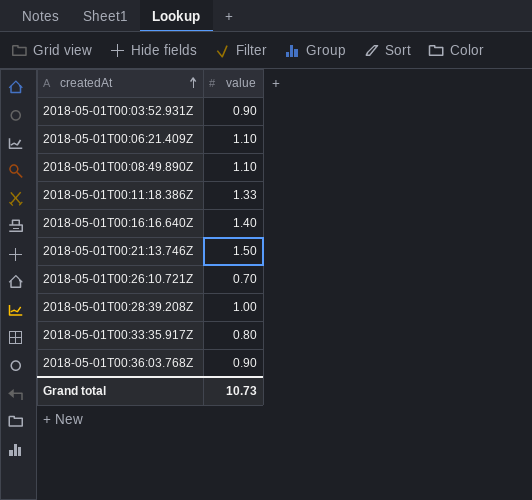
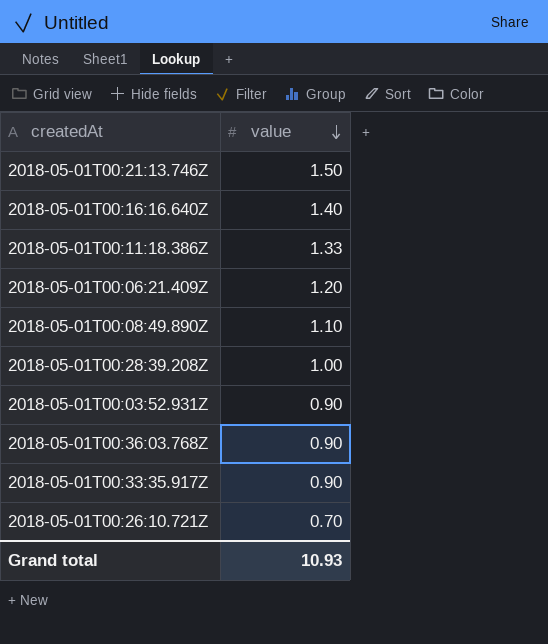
row order: createdAt ascending -> value descending
2018-05-01T00:06:21.409Z | value: 1.10 -> 1.20
2018-05-01T00:33:35.917Z | value: 0.80 -> 0.90
Grand total | value: 10.73 -> 10.93

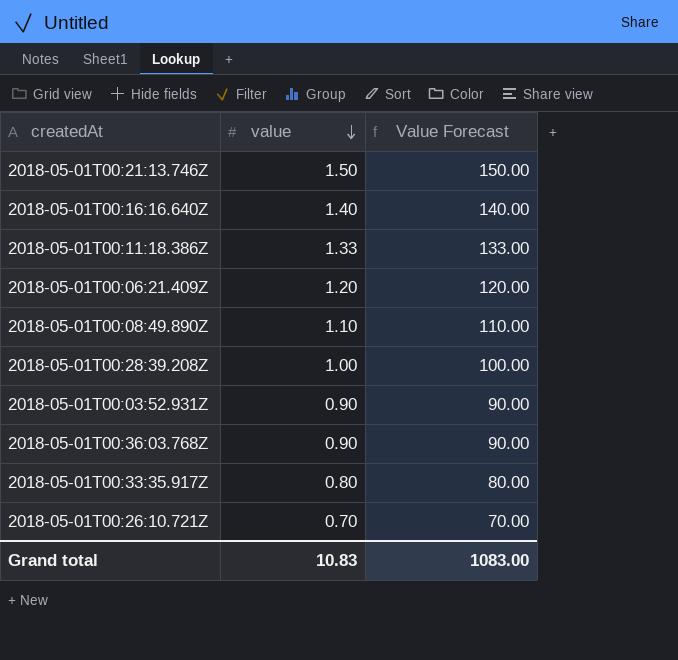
column Value Forecast | formula: none -> [value] * 100
2018-05-01T00:33:35.917Z | value: 0.90 -> 0.80
Grand total | value: 10.93 -> 10.83

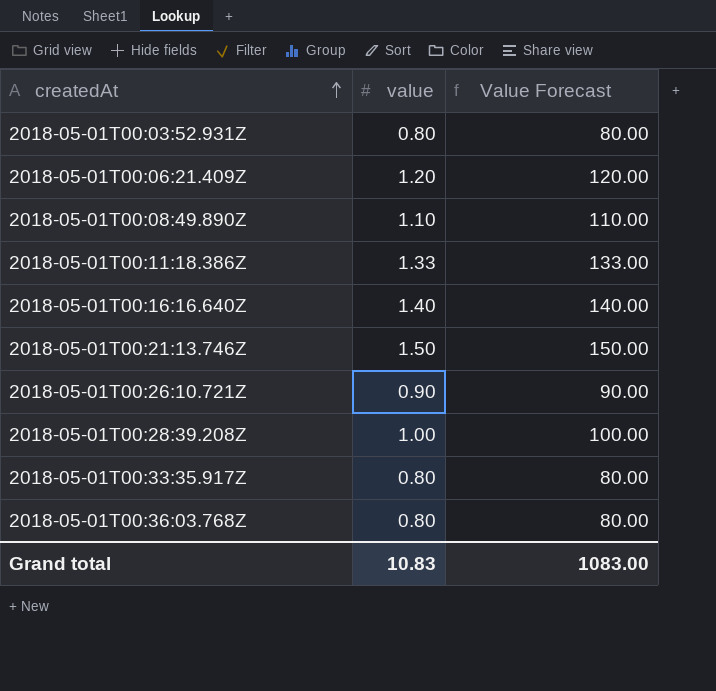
row order: value descending -> createdAt ascending
2018-05-01T00:03:52.931Z | value: 0.90 -> 0.80
2018-05-01T00:03:52.931Z | Value Forecast: 90.00 -> 80.00
2018-05-01T00:26:10.721Z | value: 0.70 -> 0.90
2018-05-01T00:26:10.721Z | Value Forecast: 70.00 -> 90.00
2018-05-01T00:36:03.768Z | value: 0.90 -> 0.80
2018-05-01T00:36:03.768Z | Value Forecast: 90.00 -> 80.00

